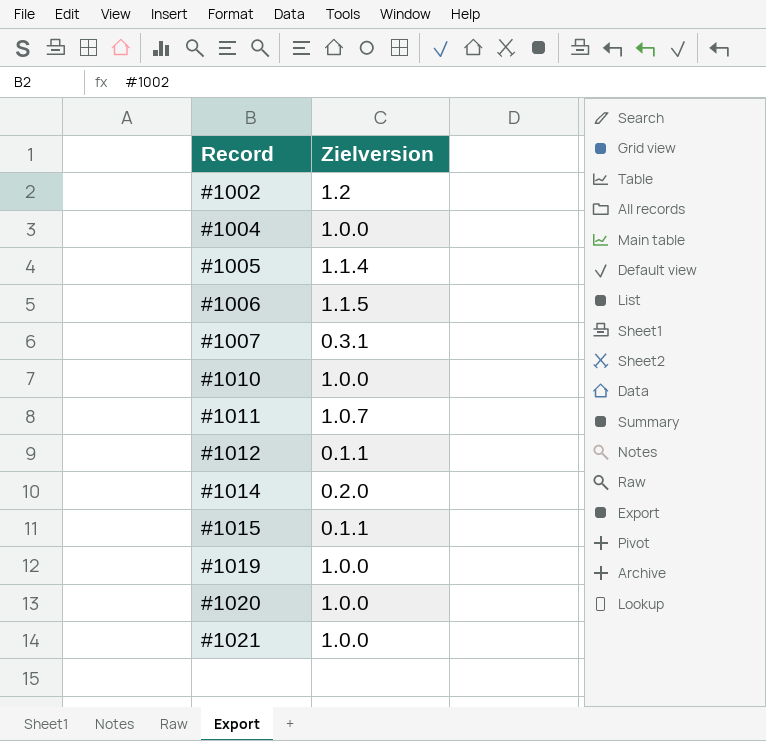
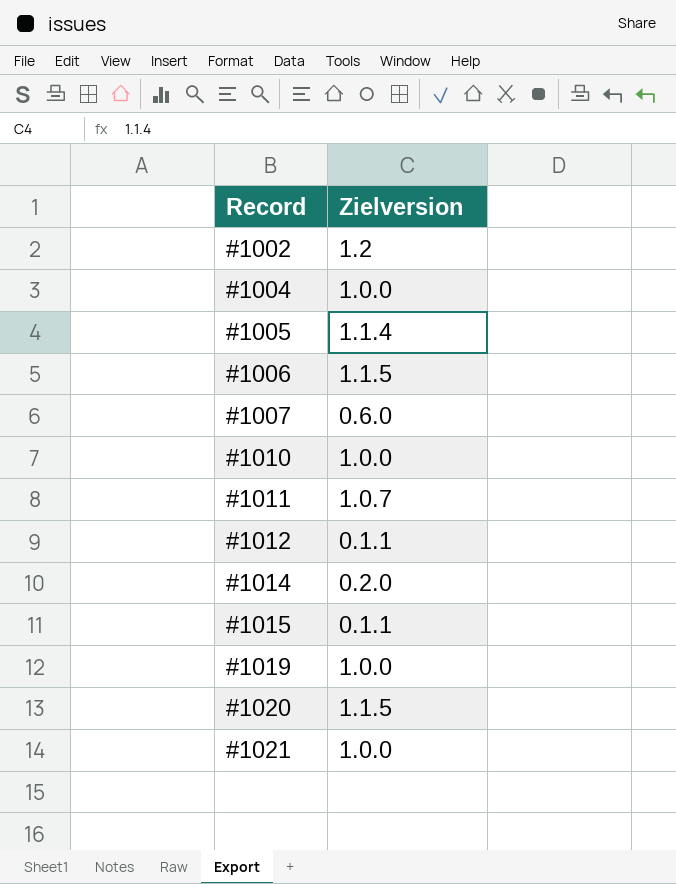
#1007 | Zielversion: 0.3.1 -> 0.6.0
#1020 | Zielversion: 1.0.0 -> 1.1.5

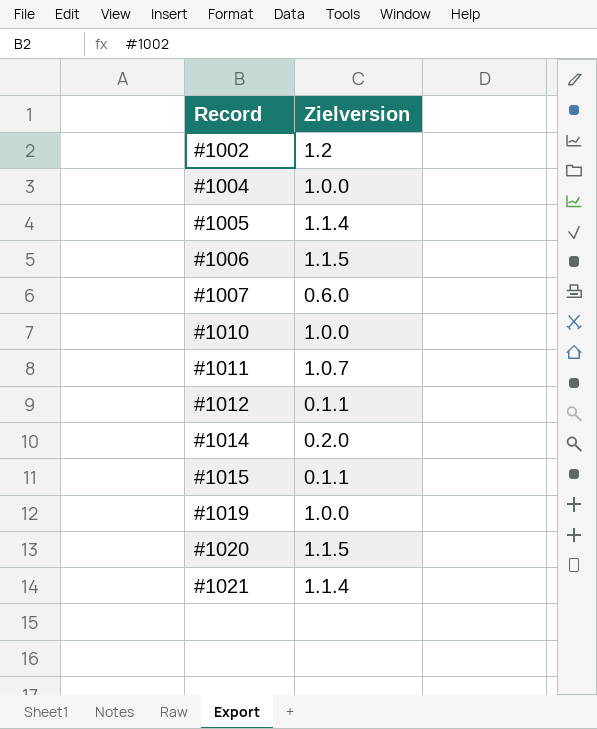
#1021 | Zielversion: 1.0.0 -> 1.1.4

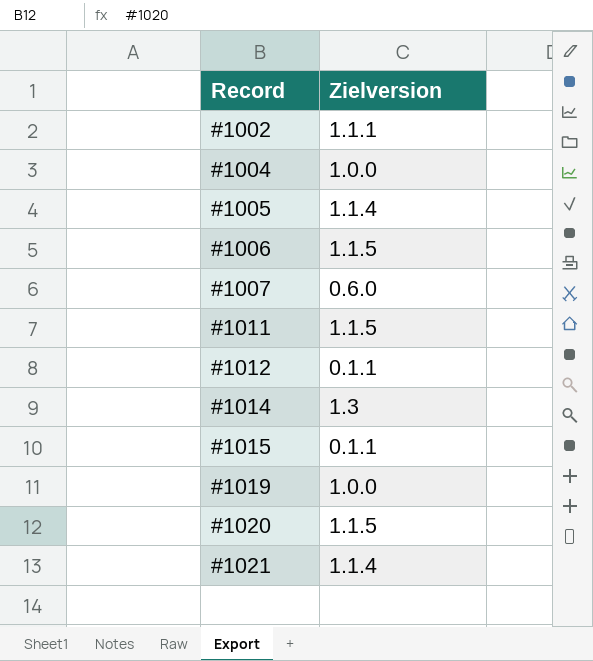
row #1010: 1.0.0 -> none
#1002 | Zielversion: 1.2 -> 1.1.1
#1011 | Zielversion: 1.0.7 -> 1.1.5
#1014 | Zielversion: 0.2.0 -> 1.3

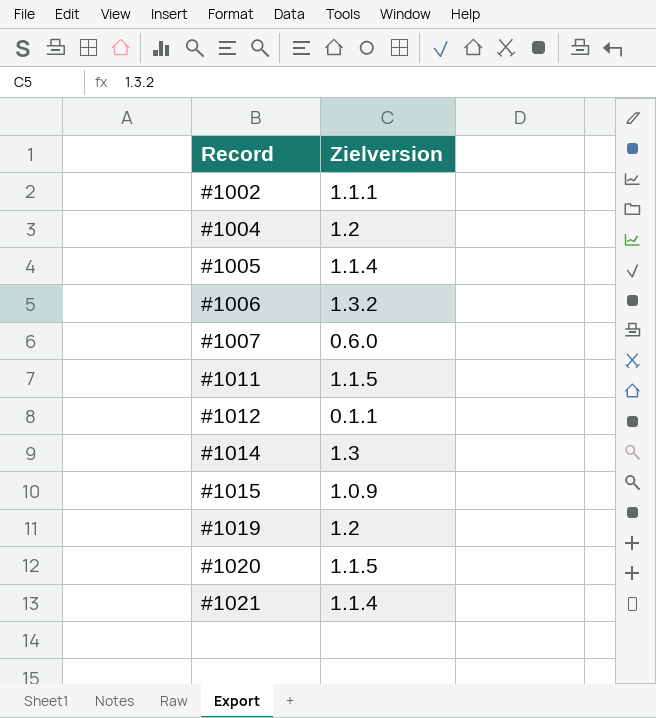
#1004 | Zielversion: 1.0.0 -> 1.2
#1006 | Zielversion: 1.1.5 -> 1.3.2
#1015 | Zielversion: 0.1.1 -> 1.0.9
#1019 | Zielversion: 1.0.0 -> 1.2

